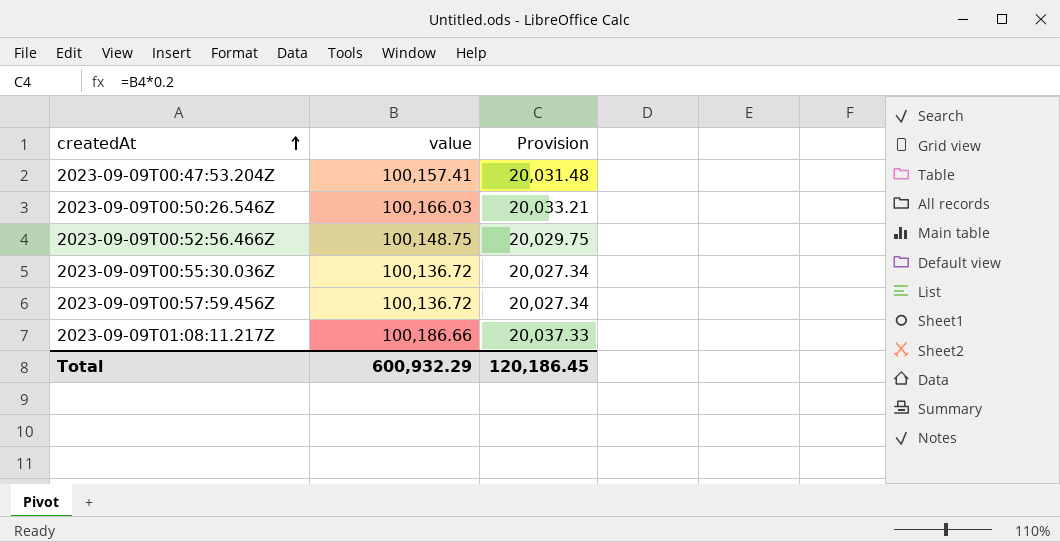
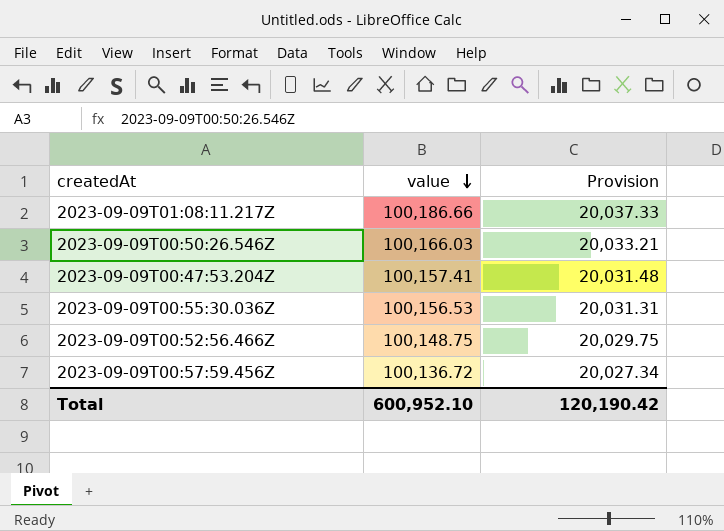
row order: createdAt ascending -> value descending
2023-09-09T00:55:30.036Z | value: 100,136.72 -> 100,156.53
2023-09-09T00:55:30.036Z | Provision: 20,027.34 -> 20,031.31
Total | value: 600,932.29 -> 600,952.10
Total | Provision: 120,186.45 -> 120,190.42

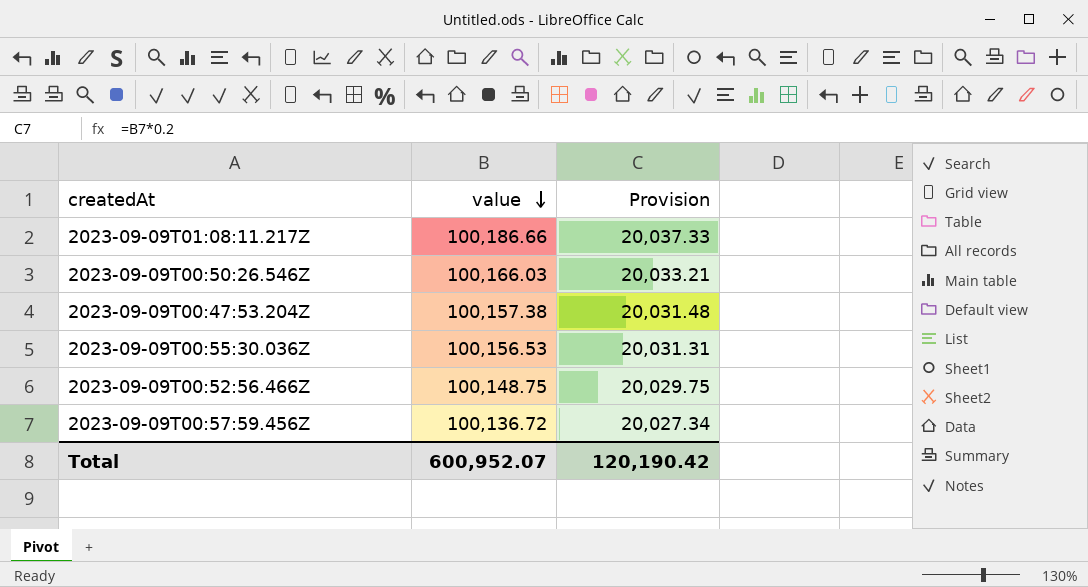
2023-09-09T00:47:53.204Z | value: 100,157.41 -> 100,157.38
Total | value: 600,952.10 -> 600,952.07

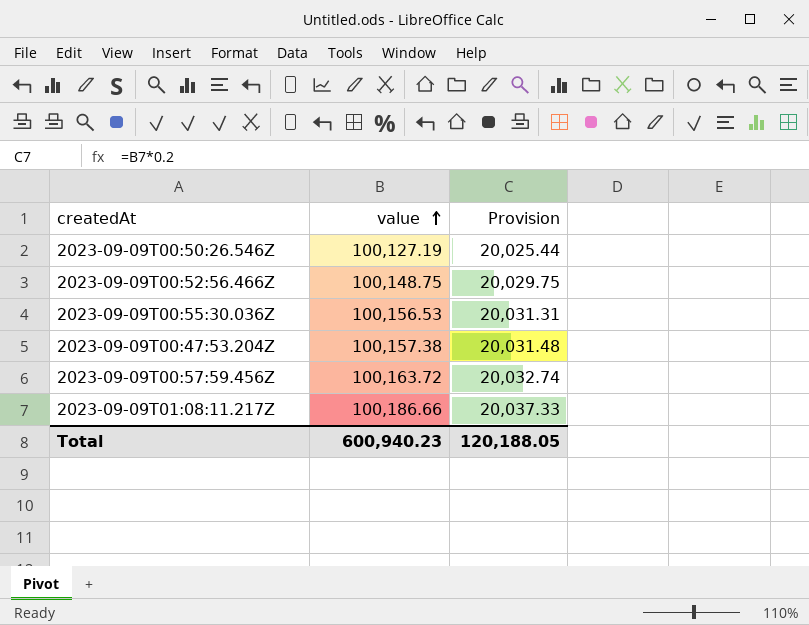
row order: value descending -> value ascending
2023-09-09T00:50:26.546Z | value: 100,166.03 -> 100,127.19
2023-09-09T00:50:26.546Z | Provision: 20,033.21 -> 20,025.44
2023-09-09T00:57:59.456Z | value: 100,136.72 -> 100,163.72
2023-09-09T00:57:59.456Z | Provision: 20,027.34 -> 20,032.74
Total | value: 600,952.07 -> 600,940.23
Total | Provision: 120,190.42 -> 120,188.05

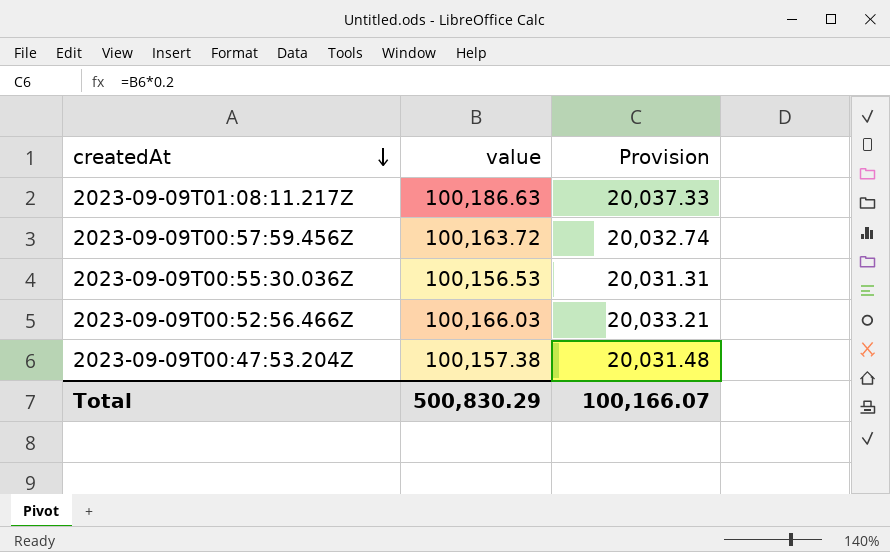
row order: value ascending -> createdAt descending
row 2023-09-09T00:50:26.546Z: 100,127.19 | 20,025.44 -> none
2023-09-09T01:08:11.217Z | value: 100,186.66 -> 100,186.63
2023-09-09T00:52:56.466Z | value: 100,148.75 -> 100,166.03
2023-09-09T00:52:56.466Z | Provision: 20,029.75 -> 20,033.21
Total | value: 600,940.23 -> 500,830.29
Total | Provision: 120,188.05 -> 100,166.07

